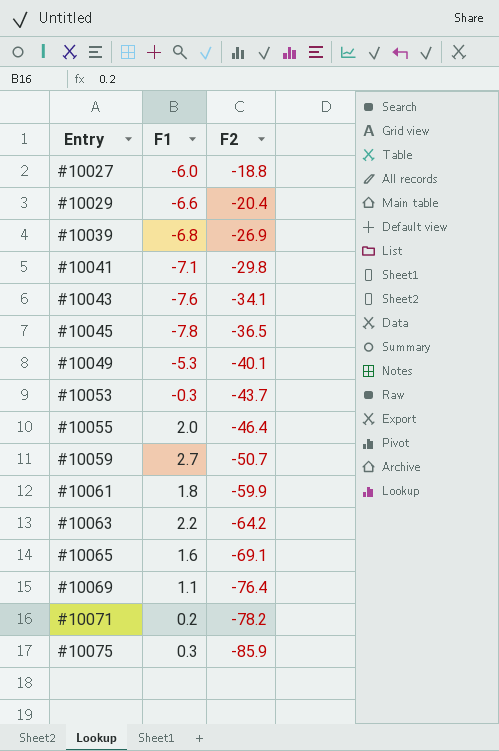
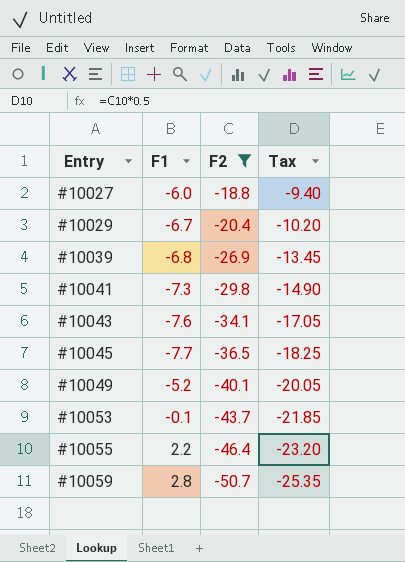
filter: none -> F2 >= -50.7
column Tax | formula: none -> [F2] * 0.5
#10029 | F1: -6.6 -> -6.7
#10041 | F1: -7.1 -> -7.3
#10045 | F1: -7.8 -> -7.7
#10049 | F1: -5.3 -> -5.2
#10053 | F1: -0.3 -> -0.1
#10055 | F1: 2.0 -> 2.2
#10059 | F1: 2.7 -> 2.8

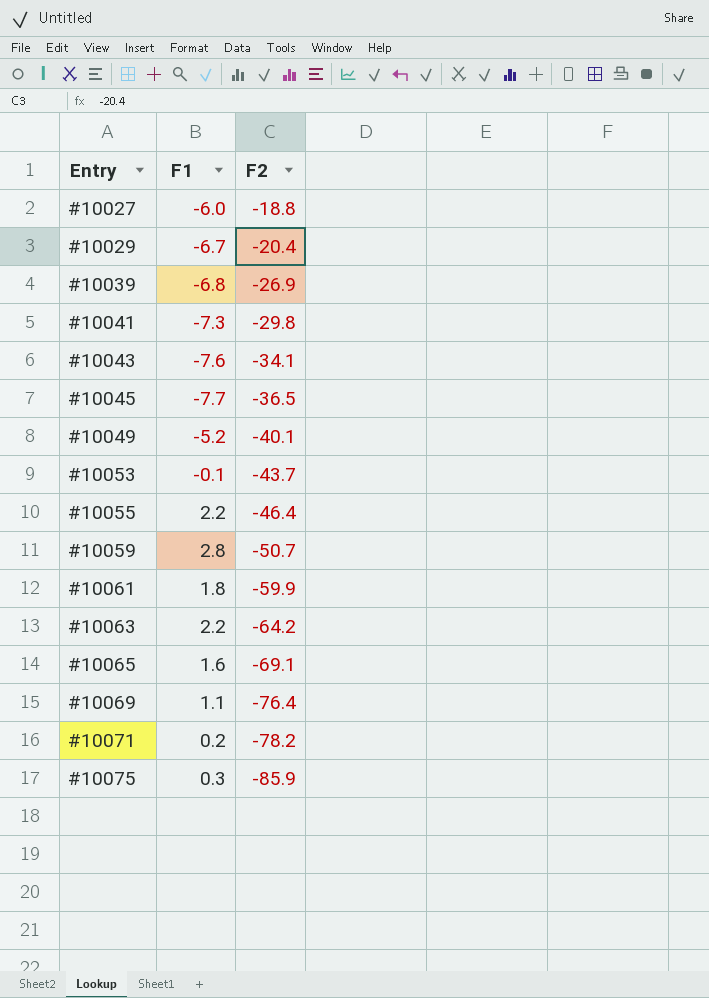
filter: F2 >= -50.7 -> none
column Tax | formula: [F2] * 0.5 -> none

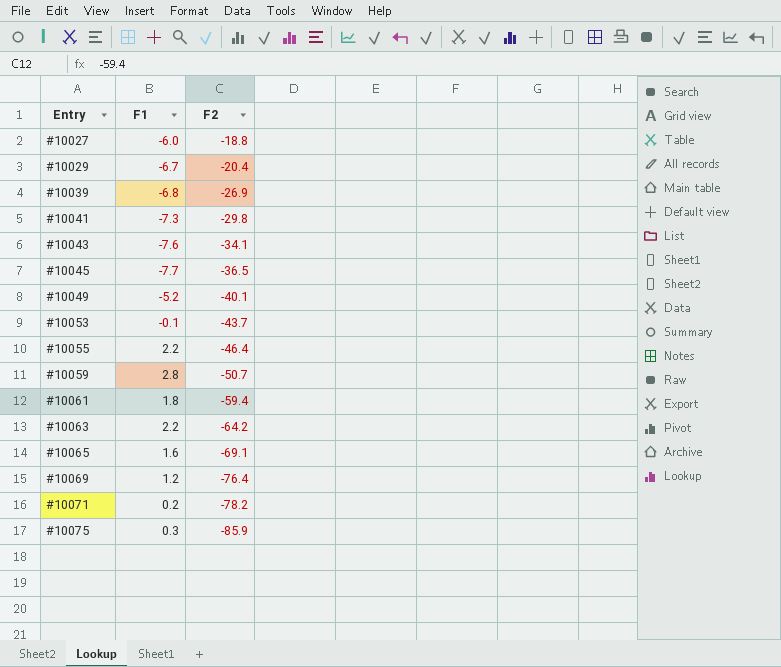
#10061 | F2: -59.9 -> -59.4
#10069 | F1: 1.1 -> 1.2

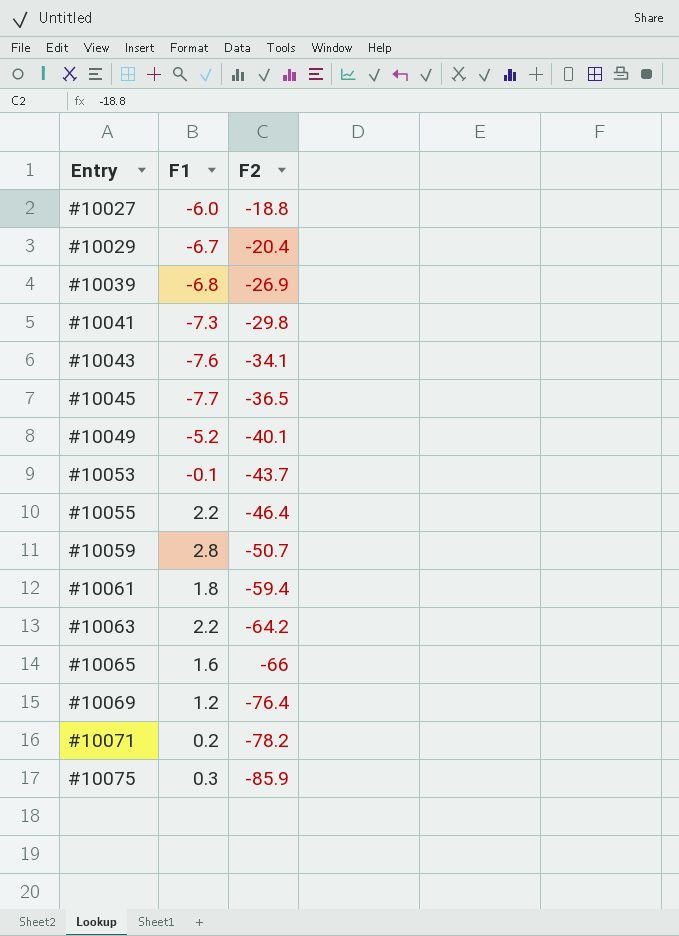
#10065 | F2: -69.1 -> -66

